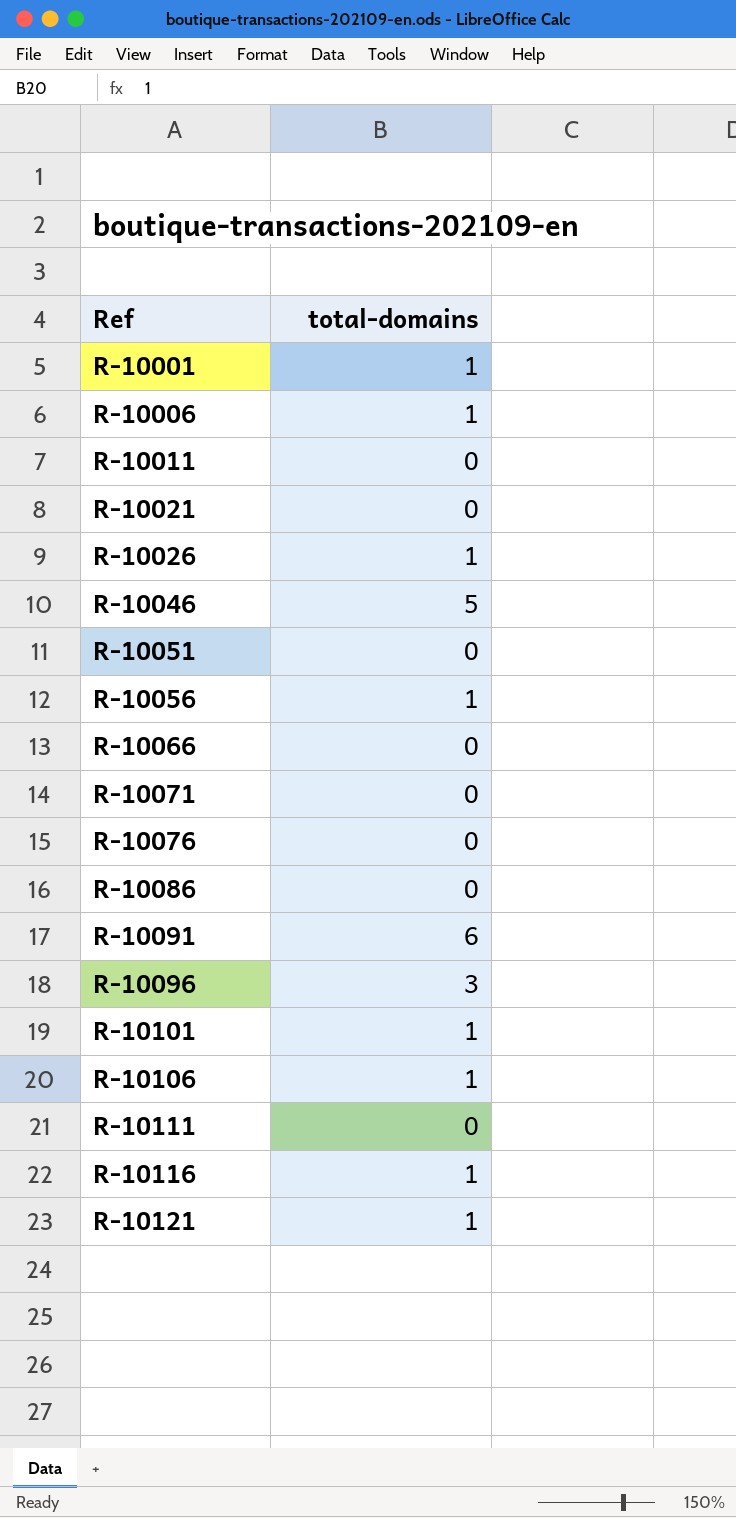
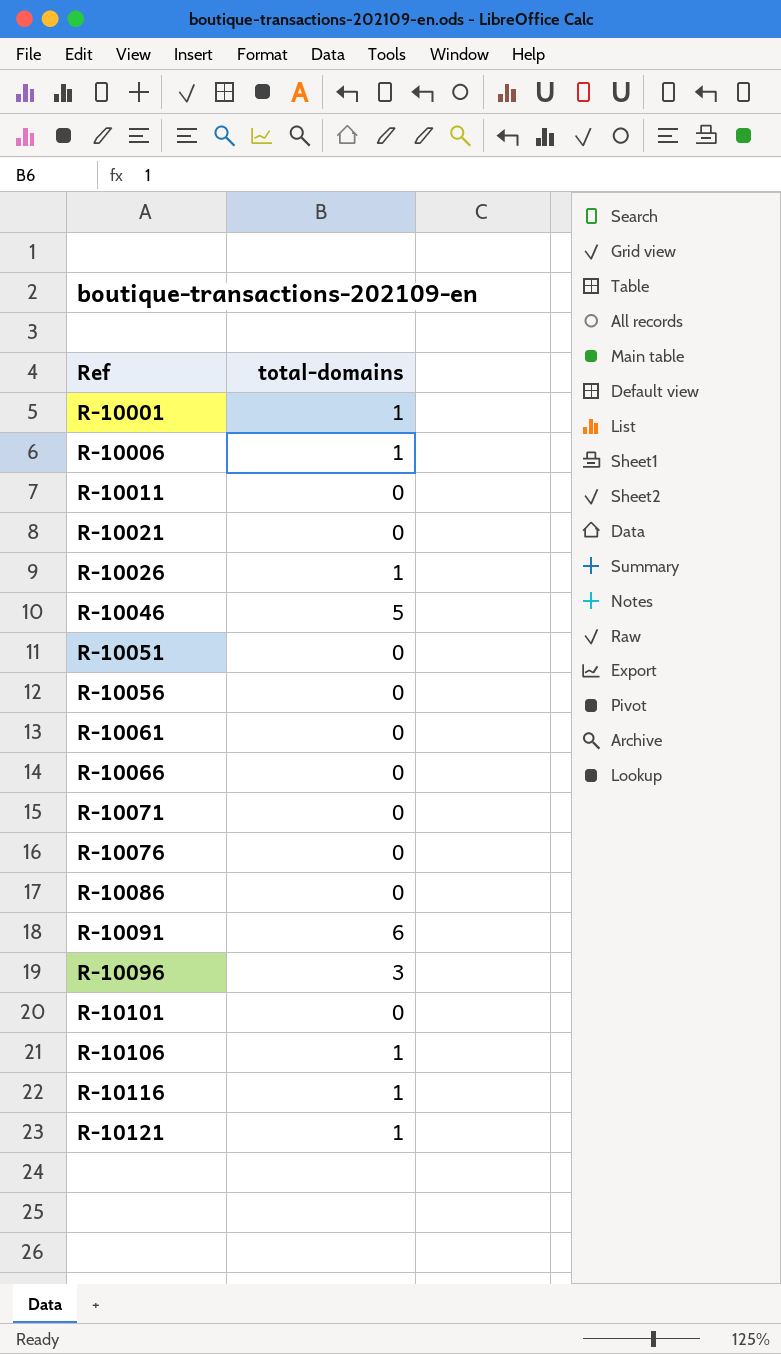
row R-10111: 0 -> none
R-10056 | total-domains: 1 -> 0
row R-10061: none -> 0
R-10101 | total-domains: 1 -> 0

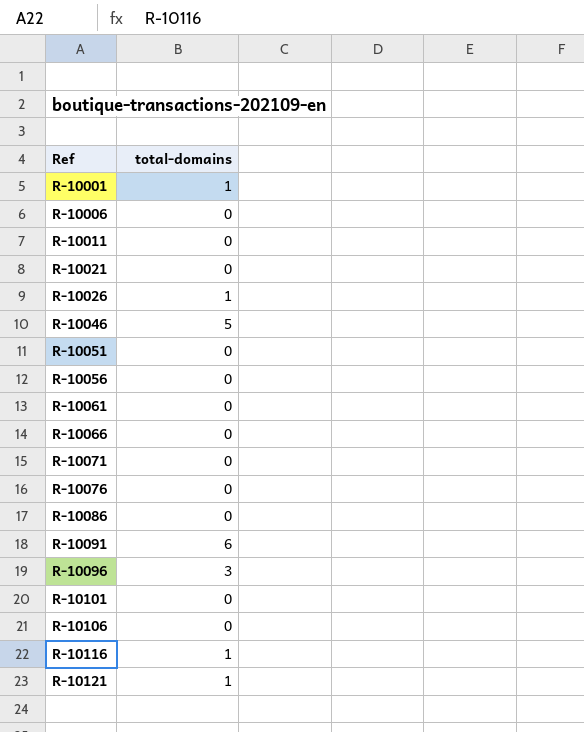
R-10006 | total-domains: 1 -> 0
R-10106 | total-domains: 1 -> 0

